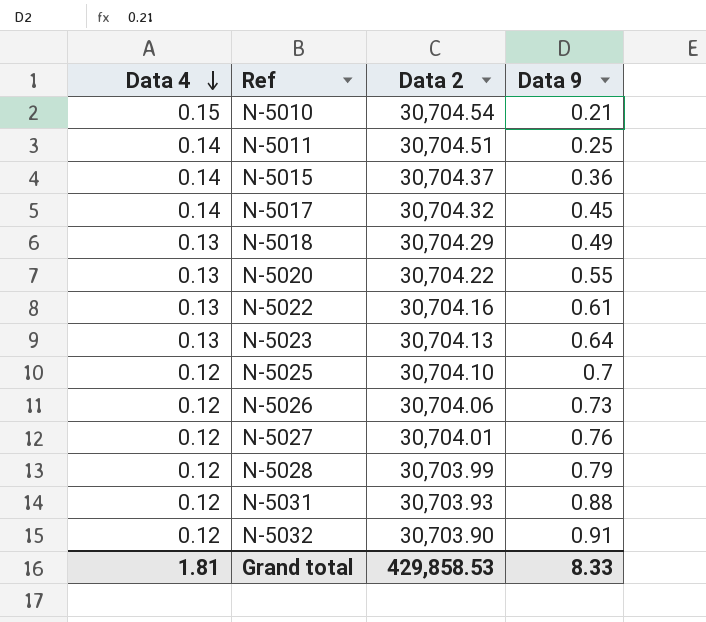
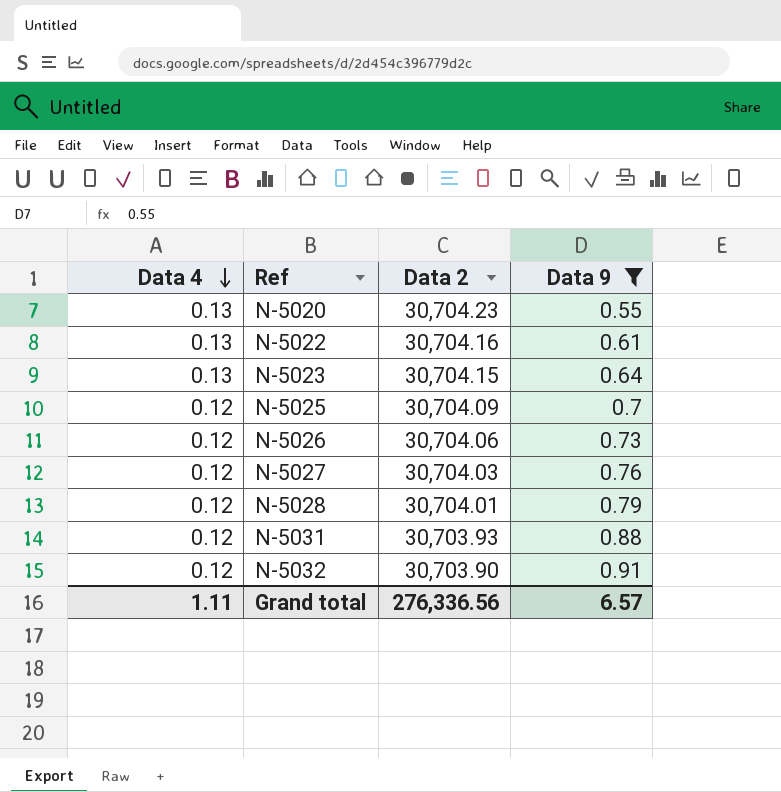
filter: none -> Data 9 >= 0.55
N-5020 | Data 2: 30,704.22 -> 30,704.23
N-5023 | Data 2: 30,704.13 -> 30,704.15
N-5025 | Data 2: 30,704.10 -> 30,704.09
N-5027 | Data 2: 30,704.01 -> 30,704.03
N-5028 | Data 2: 30,703.99 -> 30,704.01
Grand total | Data 4: 1.81 -> 1.11
Grand total | Data 2: 429,858.53 -> 276,336.56
Grand total | Data 9: 8.33 -> 6.57

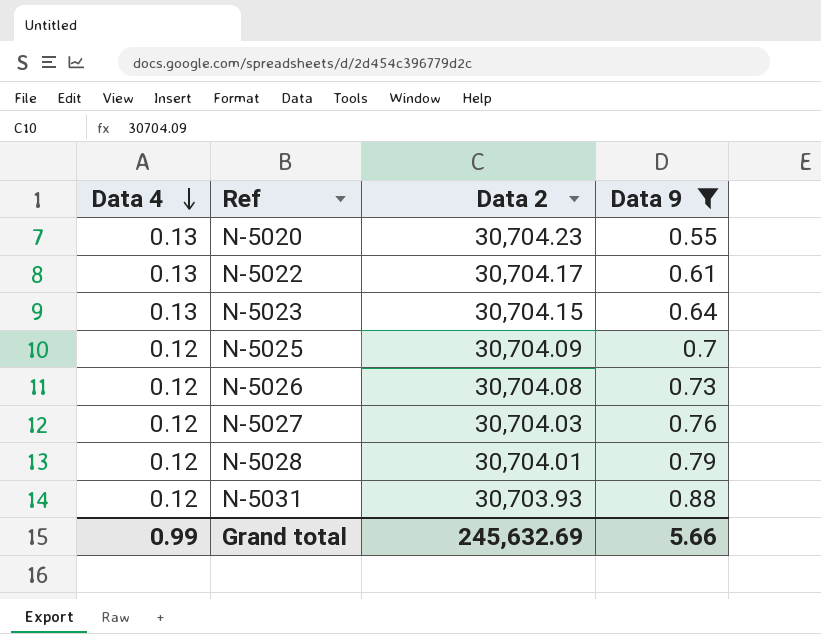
row N-5032: 0.12 | 30,703.90 | 0.91 -> none
N-5022 | Data 2: 30,704.16 -> 30,704.17
N-5026 | Data 2: 30,704.06 -> 30,704.08
Grand total | Data 4: 1.11 -> 0.99
Grand total | Data 2: 276,336.56 -> 245,632.69
Grand total | Data 9: 6.57 -> 5.66

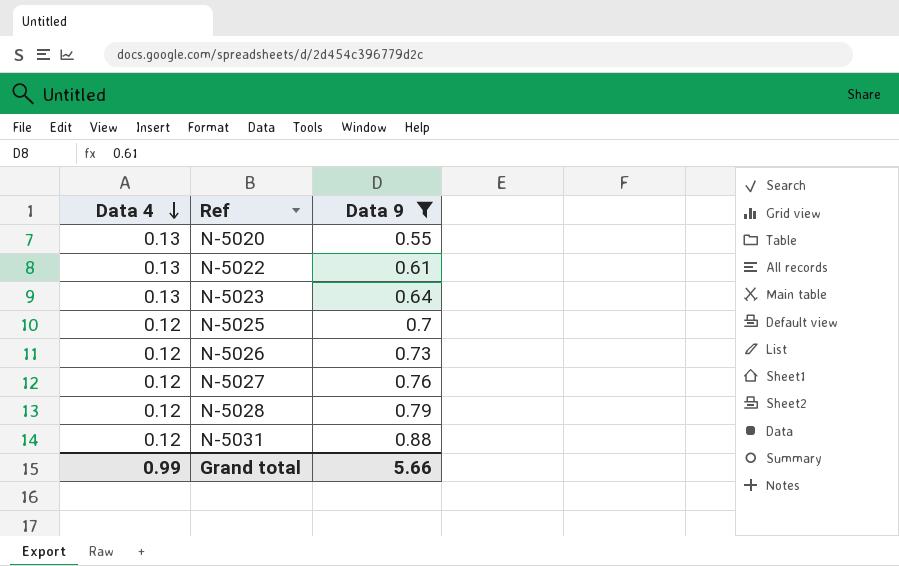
column Data 2 | position: 3 -> none

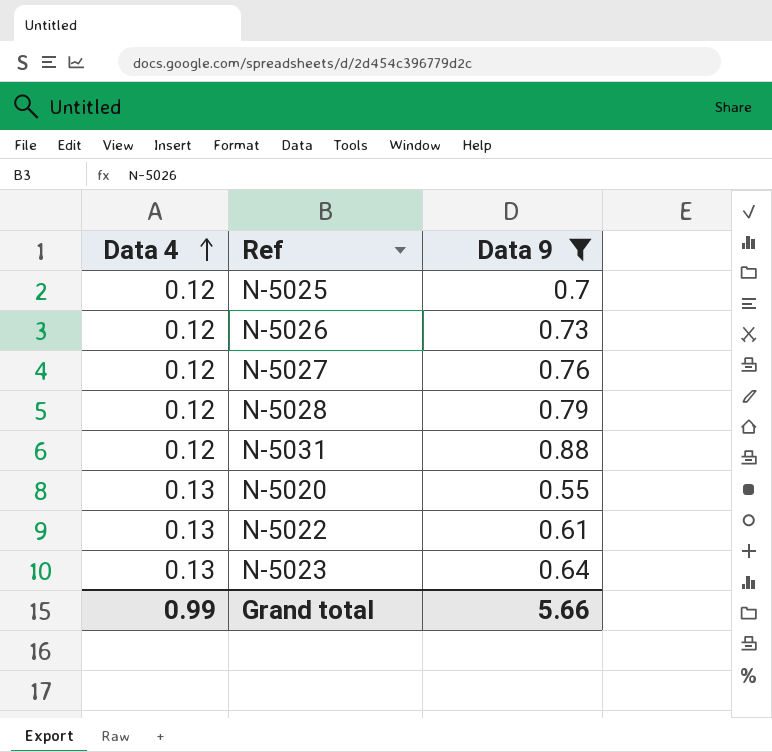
row order: Data 4 descending -> Data 4 ascending

